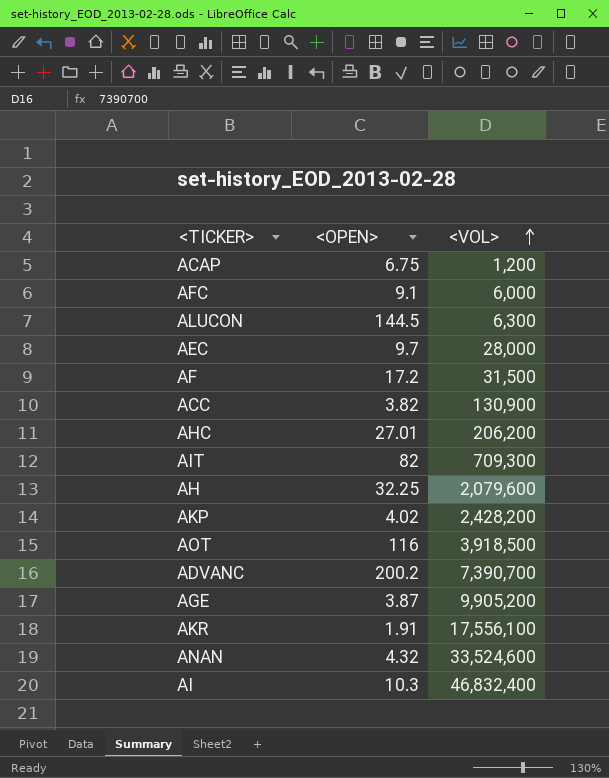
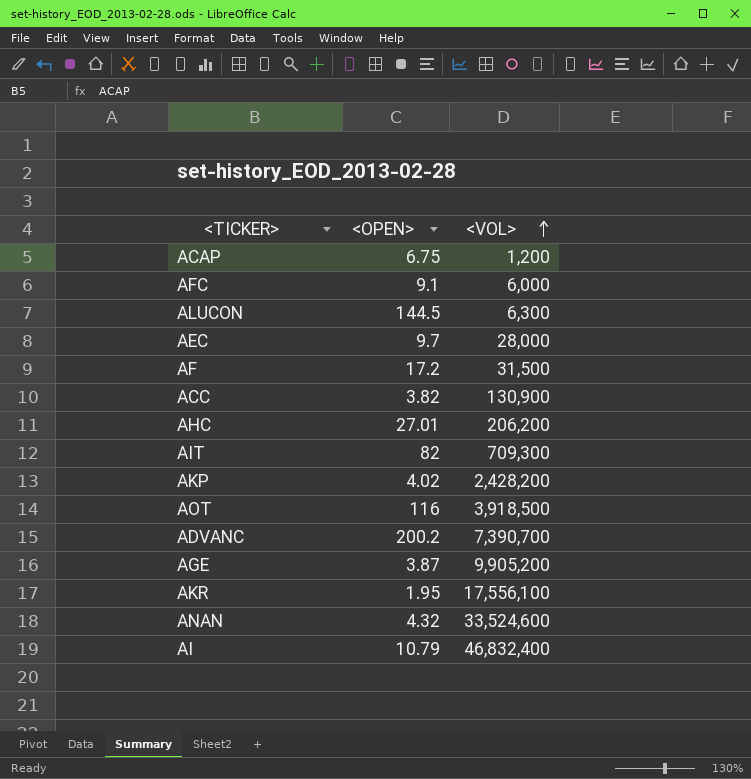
row AH: 32.25 | 2,079,600 -> none
AKR | <OPEN>: 1.91 -> 1.95
AI | <OPEN>: 10.3 -> 10.79

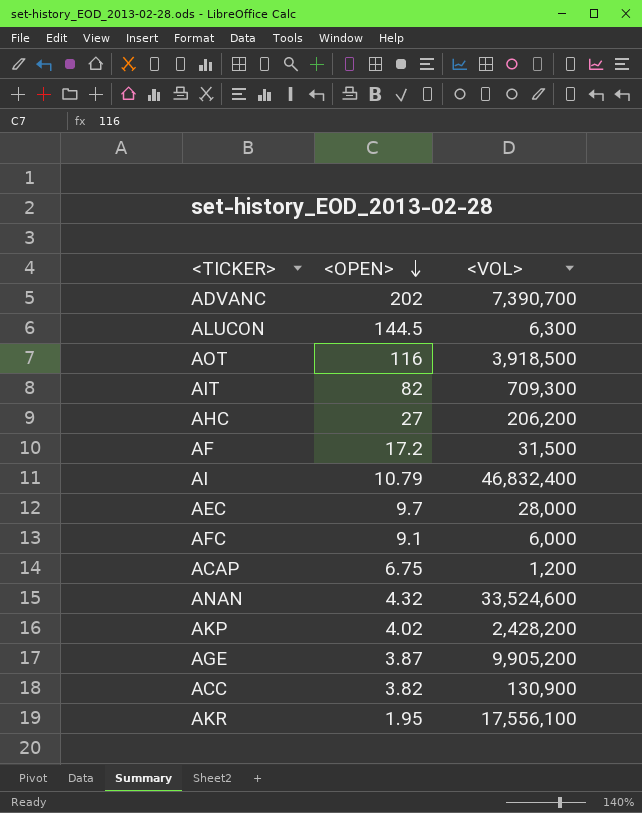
row order: <VOL> ascending -> <OPEN> descending
ADVANC | <OPEN>: 200.2 -> 202
AHC | <OPEN>: 27.01 -> 27

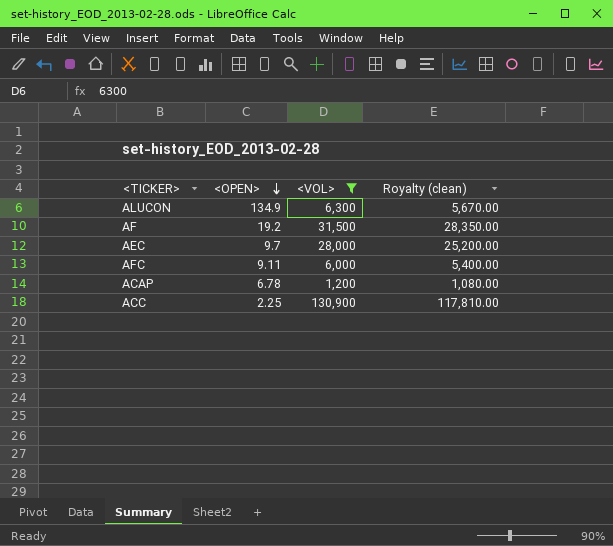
filter: none -> <VOL> <= 130,900
column Royalty (clean) | formula: none -> [<VOL>] * 0.9
ALUCON | <OPEN>: 144.5 -> 134.9
AF | <OPEN>: 17.2 -> 19.2
AFC | <OPEN>: 9.1 -> 9.11
ACAP | <OPEN>: 6.75 -> 6.78
ACC | <OPEN>: 3.82 -> 2.25

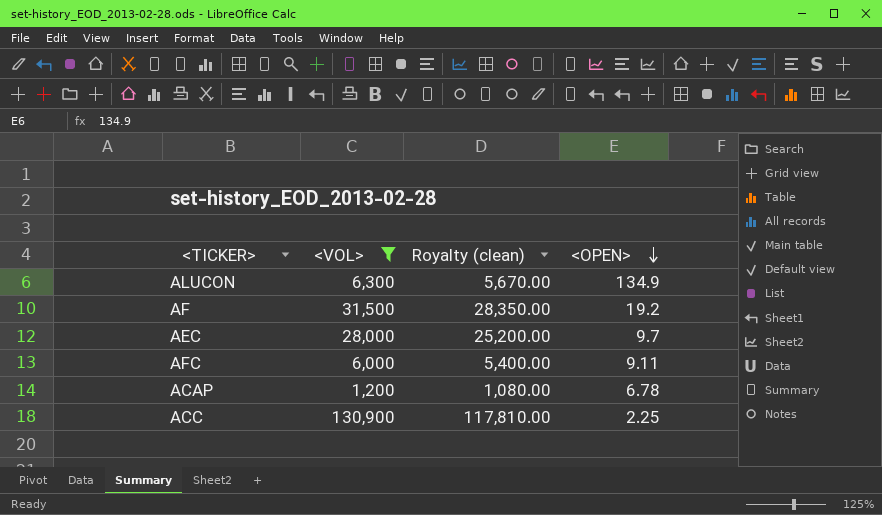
column <OPEN> | position: 2 -> 4

